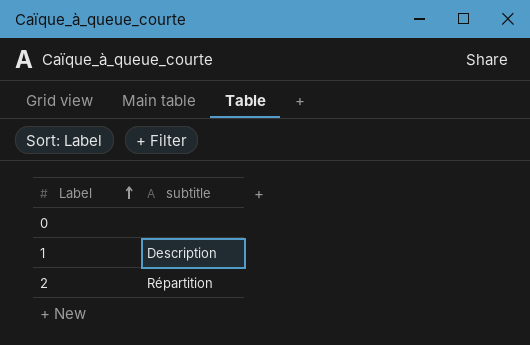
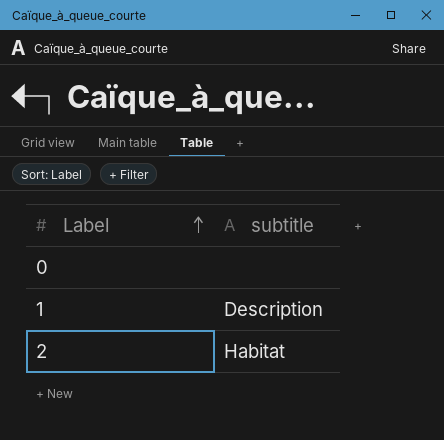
2 | subtitle: Répartition -> Habitat

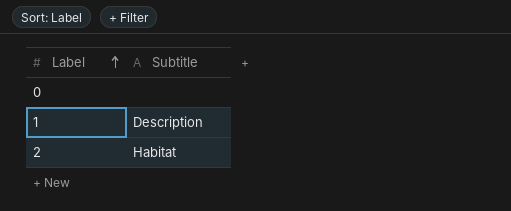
column name: subtitle -> Subtitle

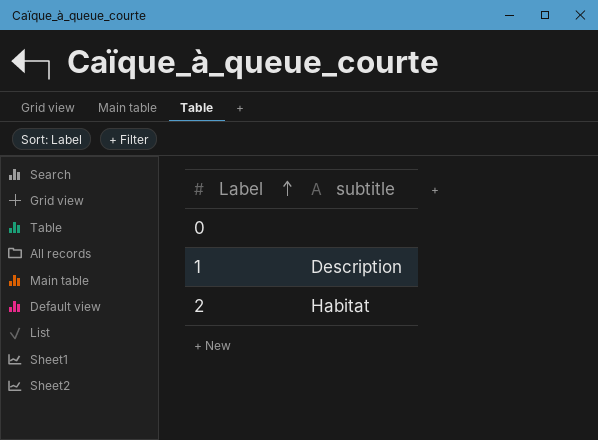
column name: Subtitle -> subtitle

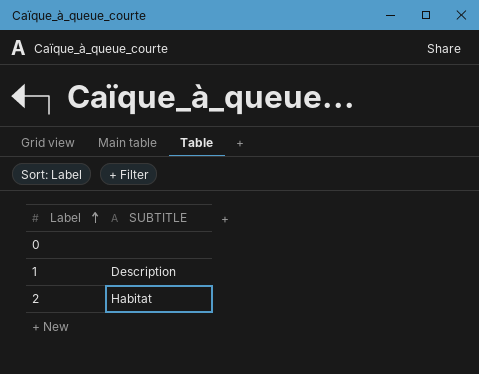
column name: subtitle -> SUBTITLE

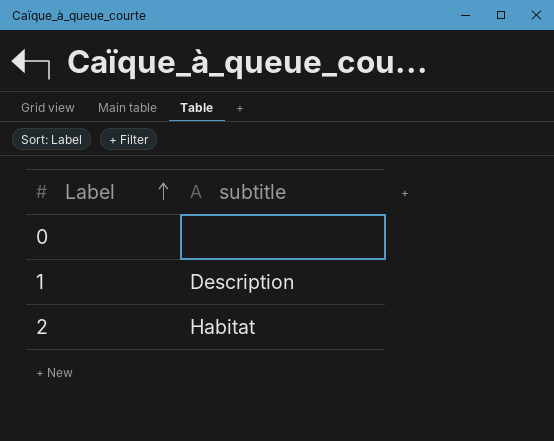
column name: SUBTITLE -> subtitle

